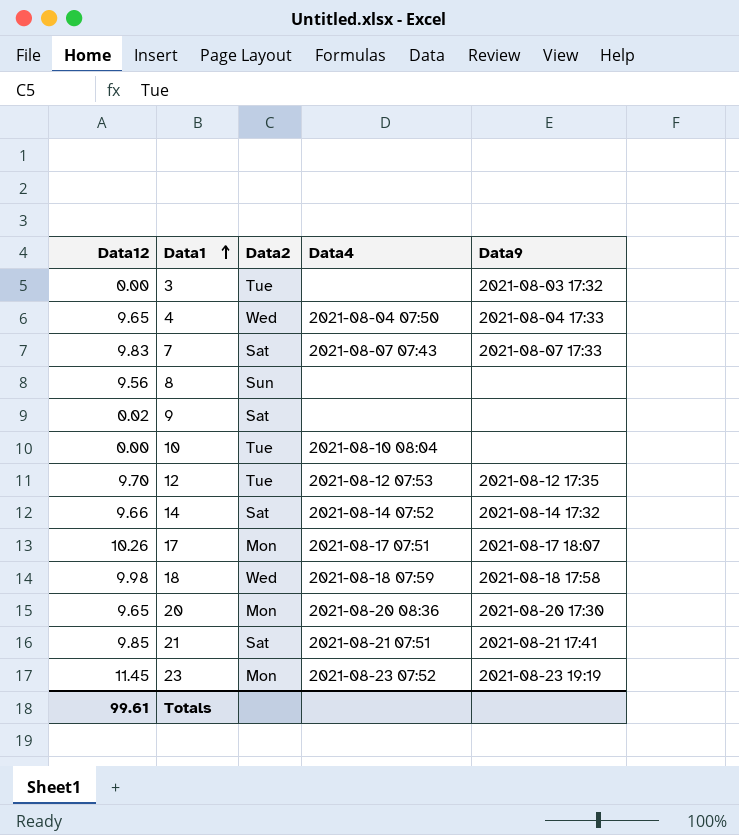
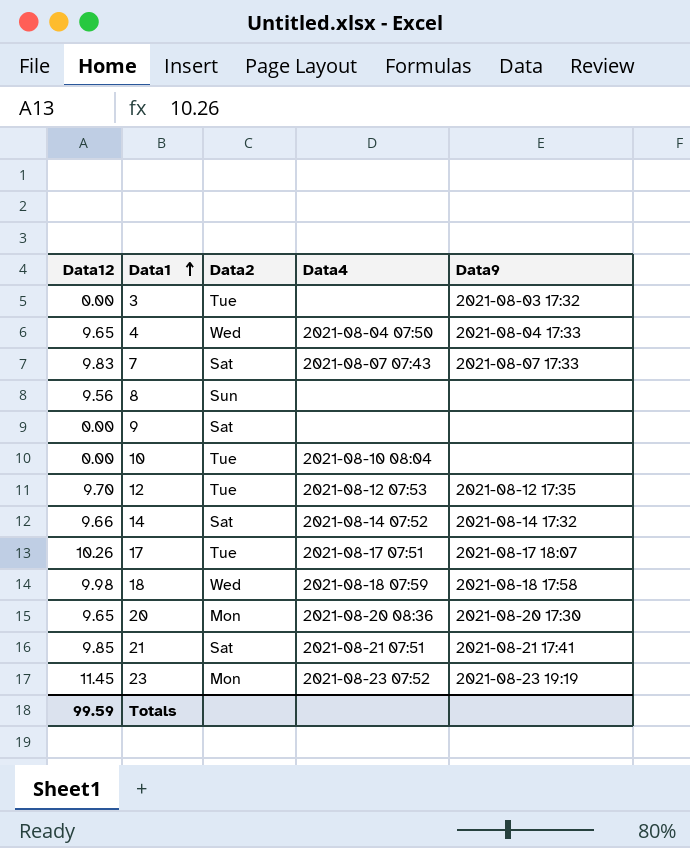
9 | Data12: 0.02 -> 0.00
17 | Data2: Mon -> Tue
Totals | Data12: 99.61 -> 99.59

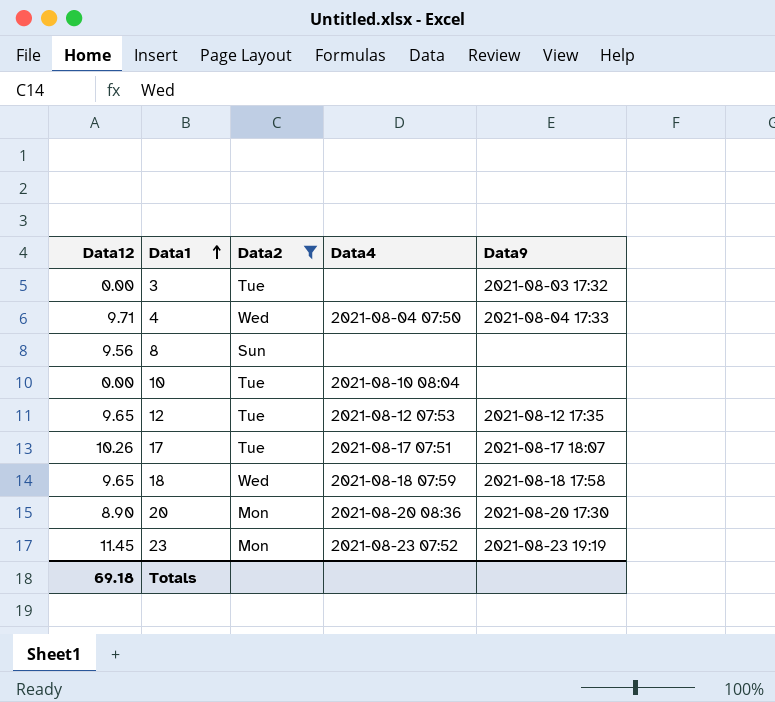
filter: none -> Data2 != Sat
4 | Data12: 9.65 -> 9.71
12 | Data12: 9.70 -> 9.65
18 | Data12: 9.98 -> 9.65
20 | Data12: 9.65 -> 8.90
Totals | Data12: 99.59 -> 69.18

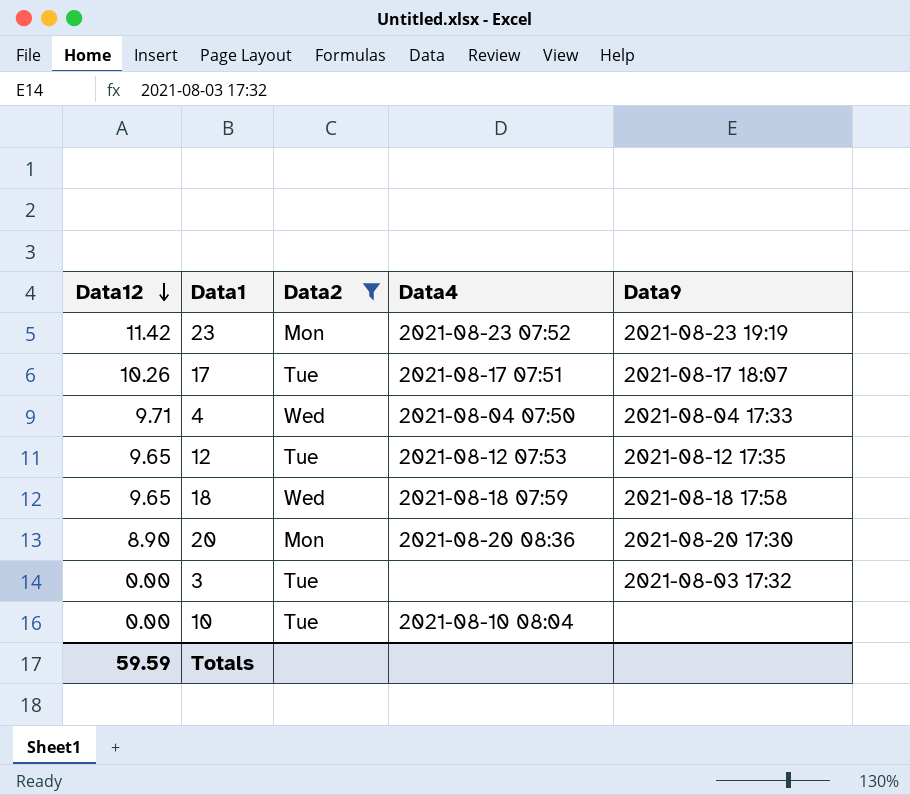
row order: Data1 ascending -> Data12 descending
row 8: 9.56 | Sun | none | none -> none
23 | Data12: 11.45 -> 11.42
Totals | Data12: 69.18 -> 59.59

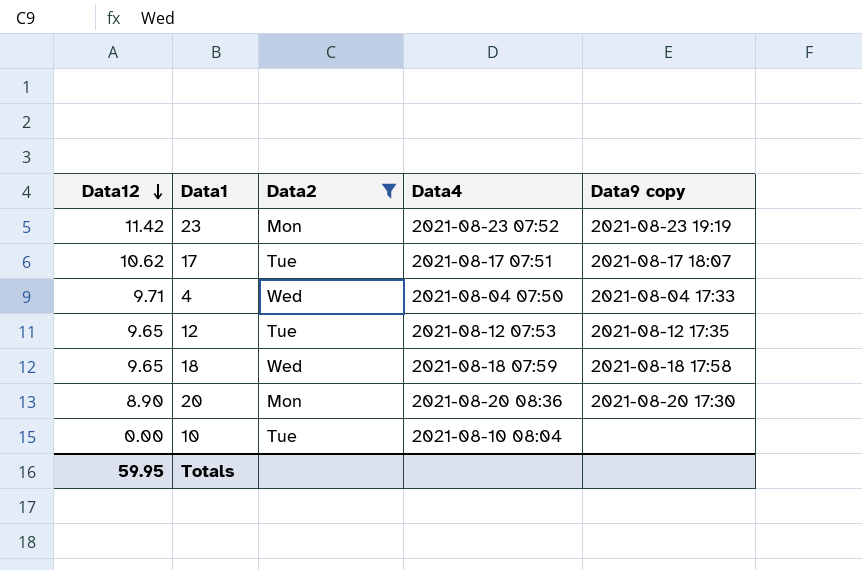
column name: Data9 -> Data9 copy
row 3: 0.00 | Tue | none | 2021-08-03 17:32 -> none
17 | Data12: 10.26 -> 10.62
Totals | Data12: 59.59 -> 59.95

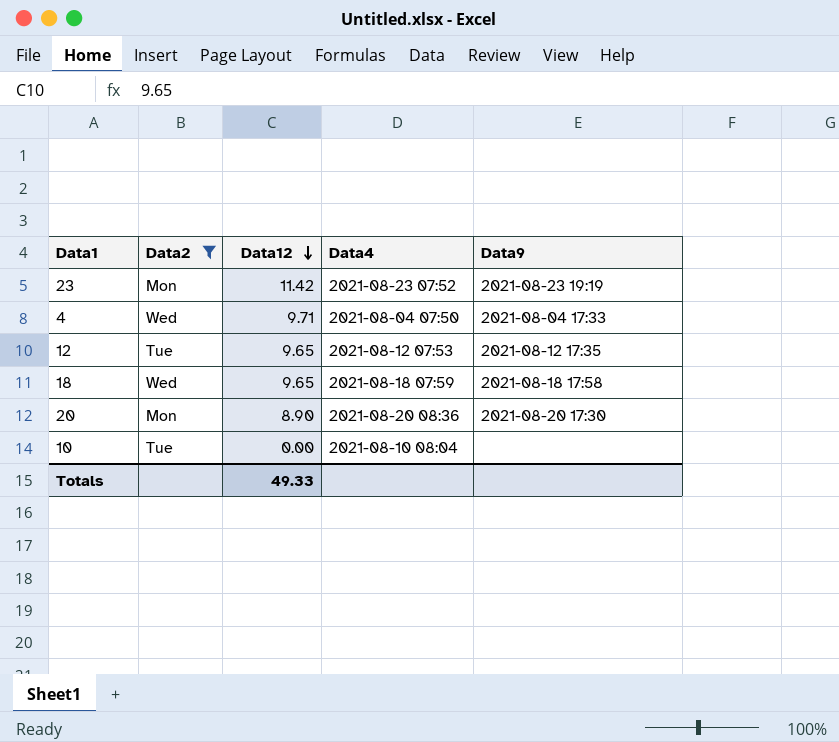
column Data12 | position: 1 -> 3
column name: Data9 copy -> Data9
row 17: 10.62 | Tue | 2021-08-17 07:51 | 2021-08-17 18:07 -> none
Totals | Data12: 59.95 -> 49.33

